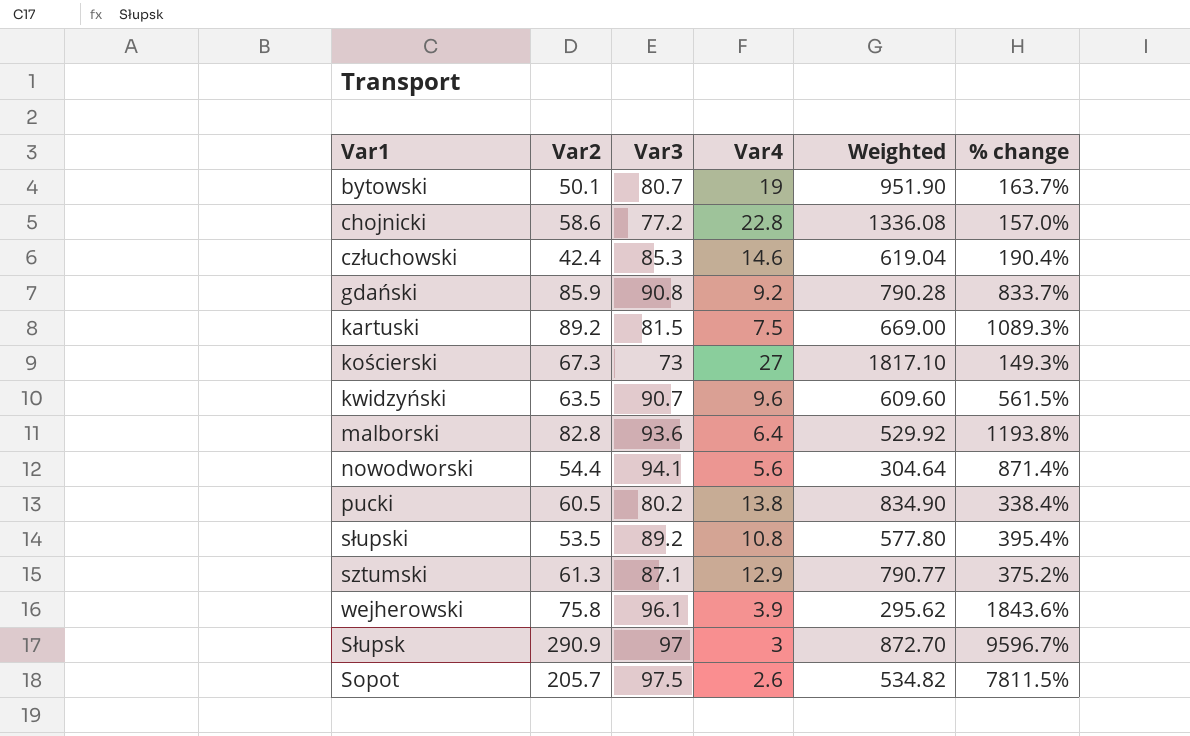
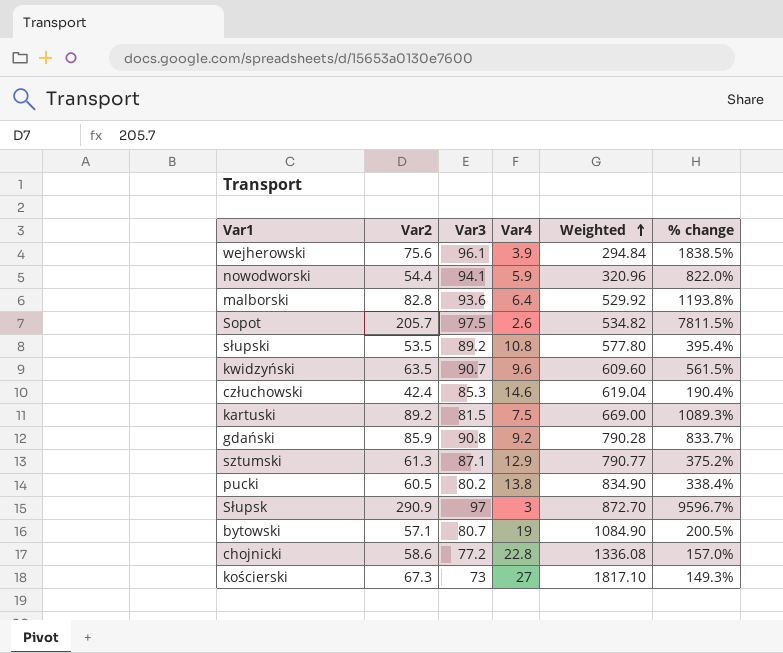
row order: none -> Weighted ascending
wejherowski | Var2: 75.8 -> 75.6
wejherowski | Weighted: 295.62 -> 294.84
wejherowski | % change: 1843.6% -> 1838.5%
nowodworski | Var4: 5.6 -> 5.9
nowodworski | Weighted: 304.64 -> 320.96
nowodworski | % change: 871.4% -> 822.0%
bytowski | Var2: 50.1 -> 57.1
bytowski | Weighted: 951.90 -> 1084.90
bytowski | % change: 163.7% -> 200.5%

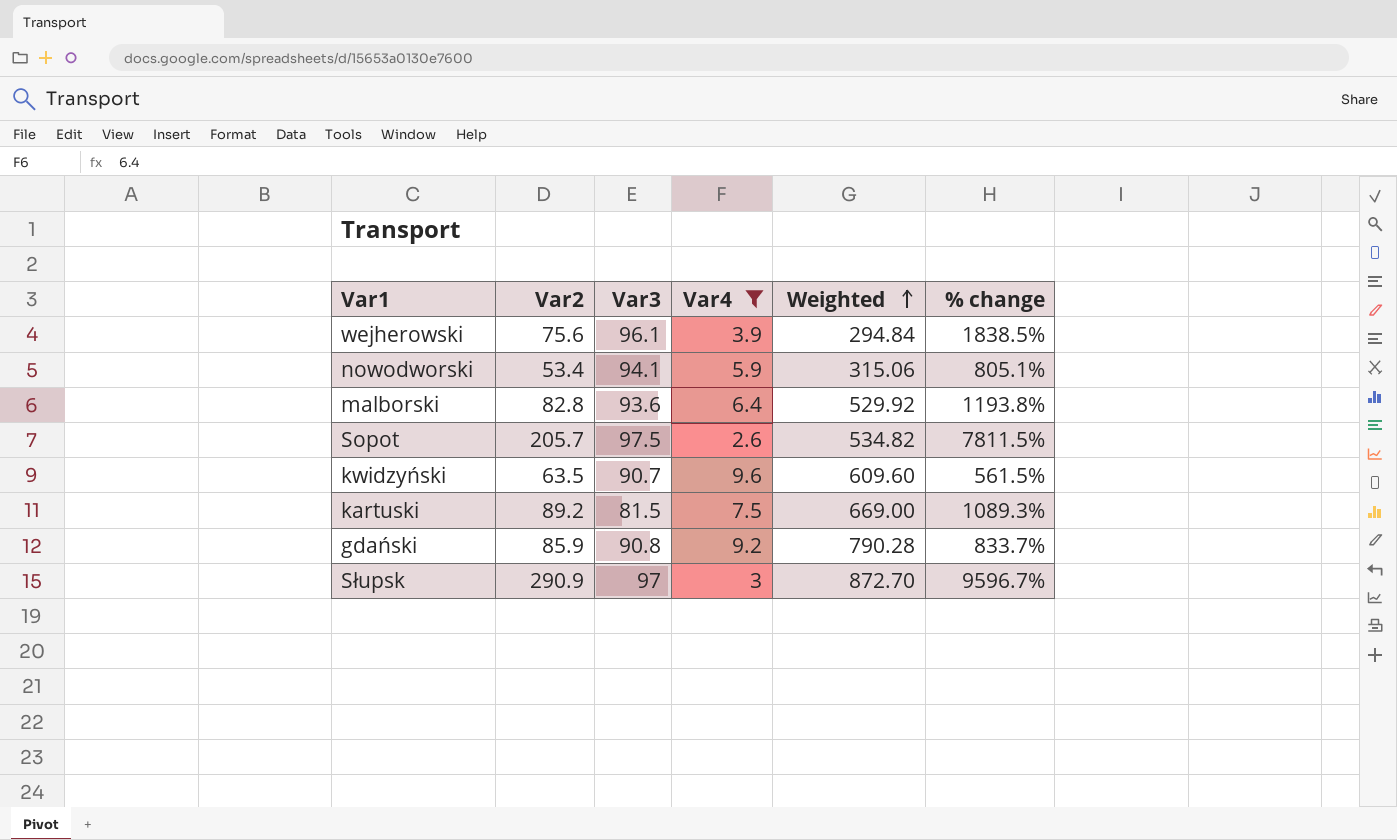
filter: none -> Var4 <= 9.6
nowodworski | Var2: 54.4 -> 53.4
nowodworski | Weighted: 320.96 -> 315.06
nowodworski | % change: 822.0% -> 805.1%

